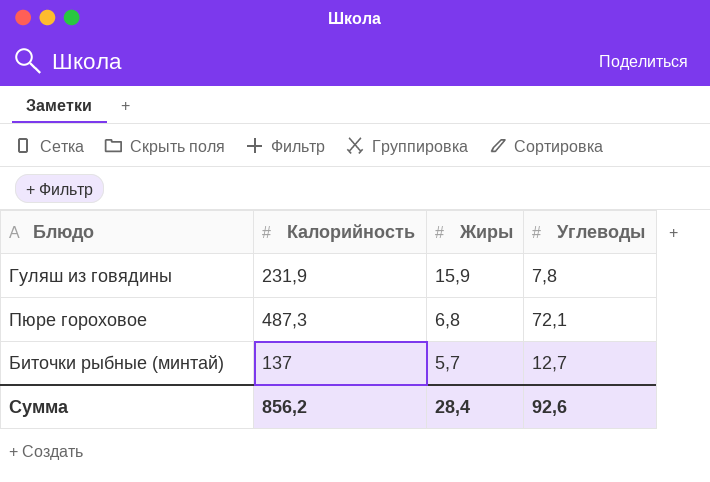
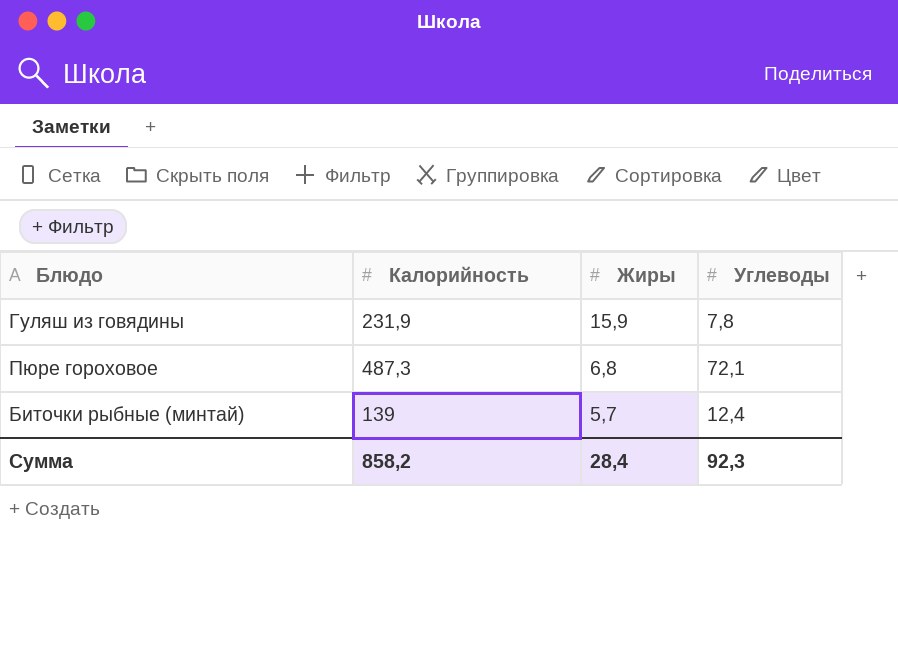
Биточки рыбные (минтай) | Калорийность: 137 -> 139
Биточки рыбные (минтай) | Углеводы: 12,7 -> 12,4
Сумма | Калорийность: 856,2 -> 858,2
Сумма | Углеводы: 92,6 -> 92,3

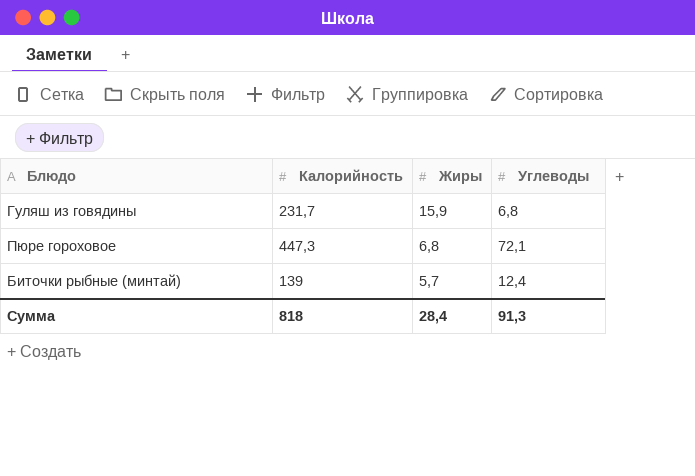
Гуляш из говядины | Калорийность: 231,9 -> 231,7
Гуляш из говядины | Углеводы: 7,8 -> 6,8
Пюре гороховое | Калорийность: 487,3 -> 447,3
Сумма | Калорийность: 858,2 -> 818
Сумма | Углеводы: 92,3 -> 91,3

